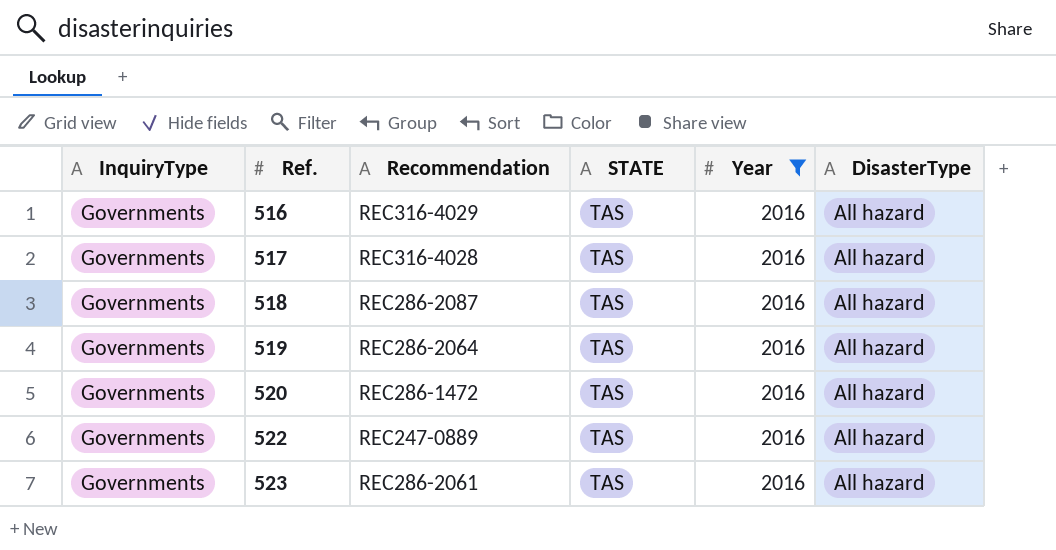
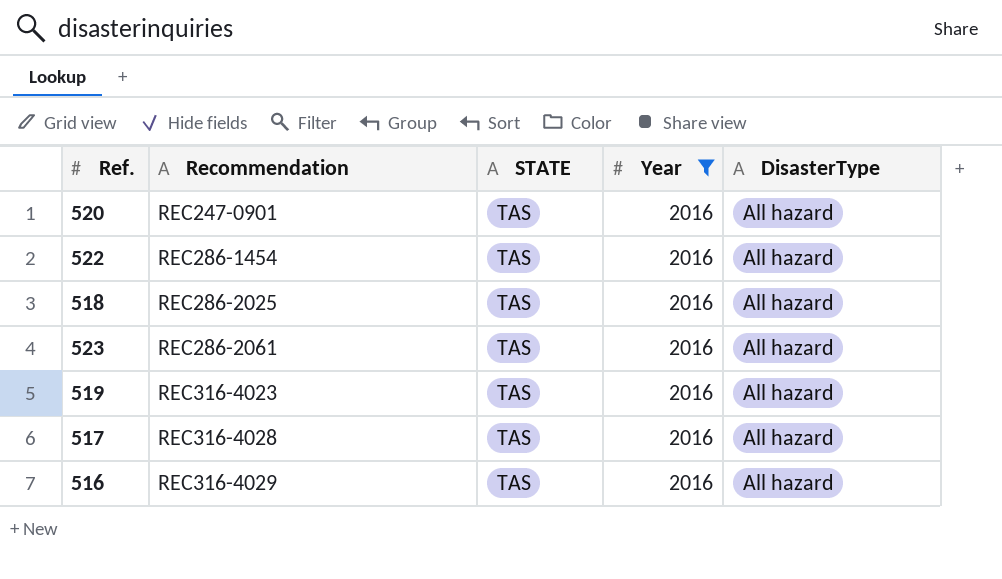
row order: Ref. ascending -> Recommendation ascending
column InquiryType | position: 1 -> none
520 | Recommendation: REC286-1472 -> REC247-0901
522 | Recommendation: REC247-0889 -> REC286-1454
518 | Recommendation: REC286-2087 -> REC286-2025
519 | Recommendation: REC286-2064 -> REC316-4023

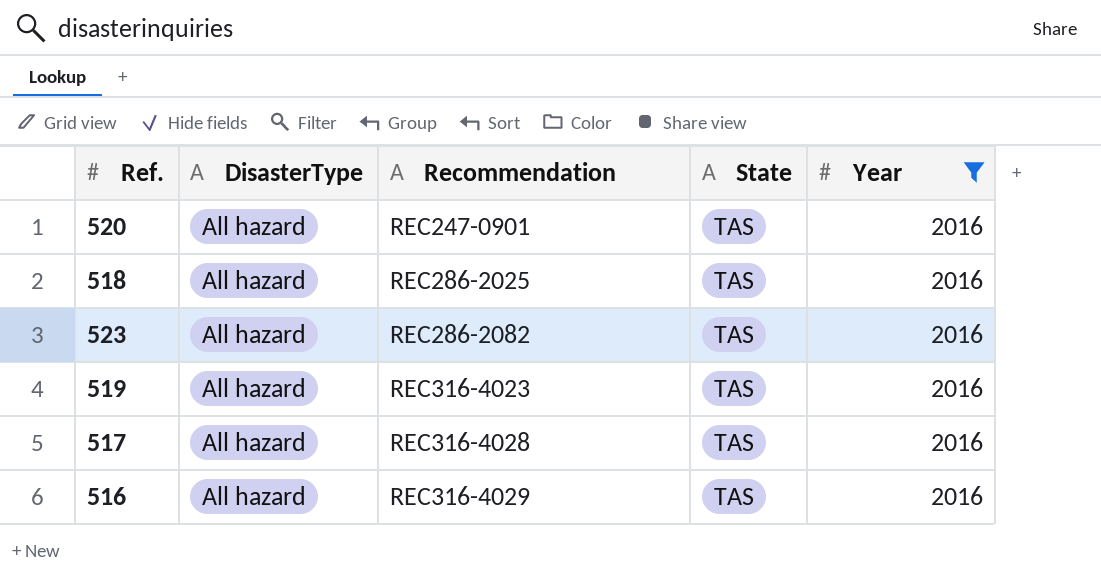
column DisasterType | position: 5 -> 2
column name: STATE -> State
row 522: REC286-1454 | TAS | 2016 | All hazard -> none
523 | Recommendation: REC286-2061 -> REC286-2082

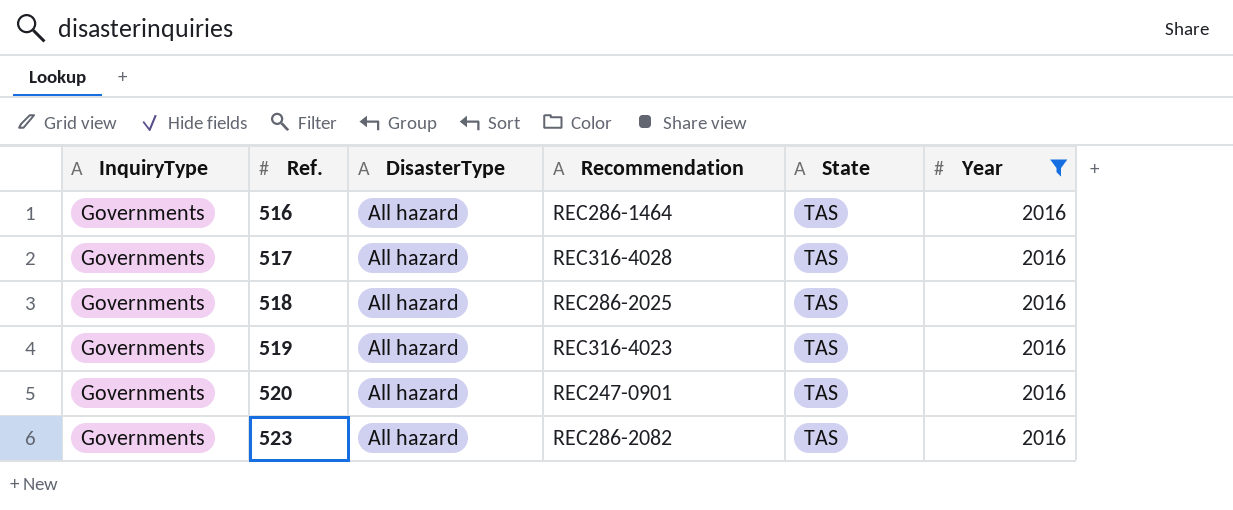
row order: Recommendation ascending -> Ref. ascending
column InquiryType | position: none -> 1
516 | Recommendation: REC316-4029 -> REC286-1464

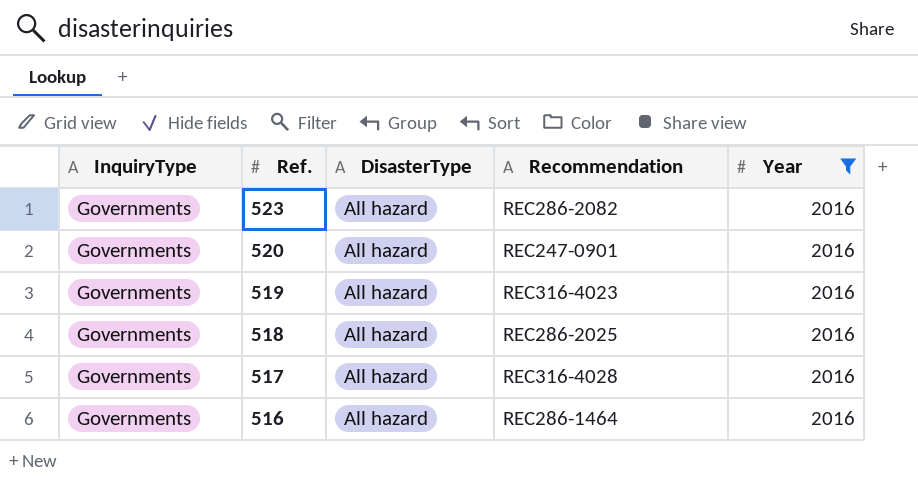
row order: Ref. ascending -> Ref. descending
column State | position: 5 -> none

